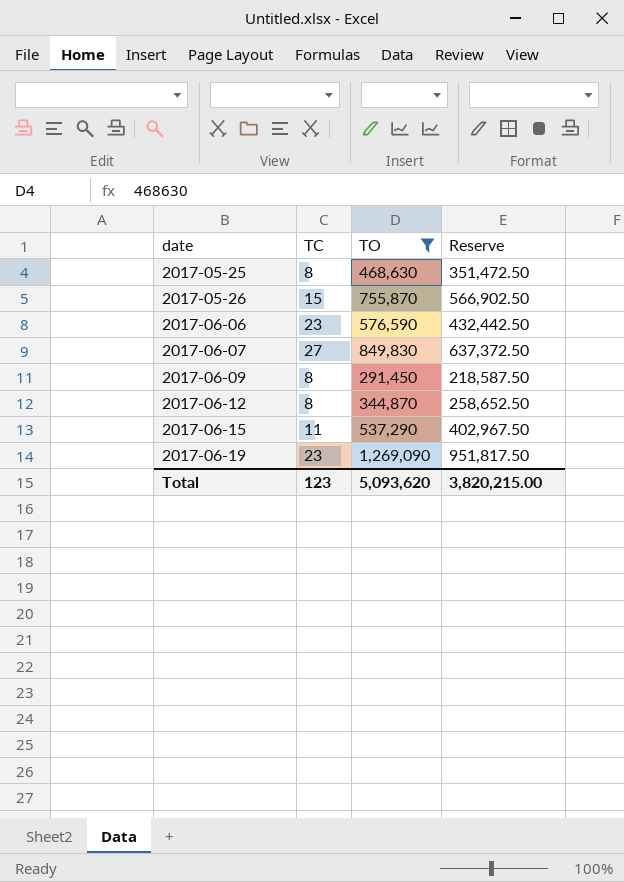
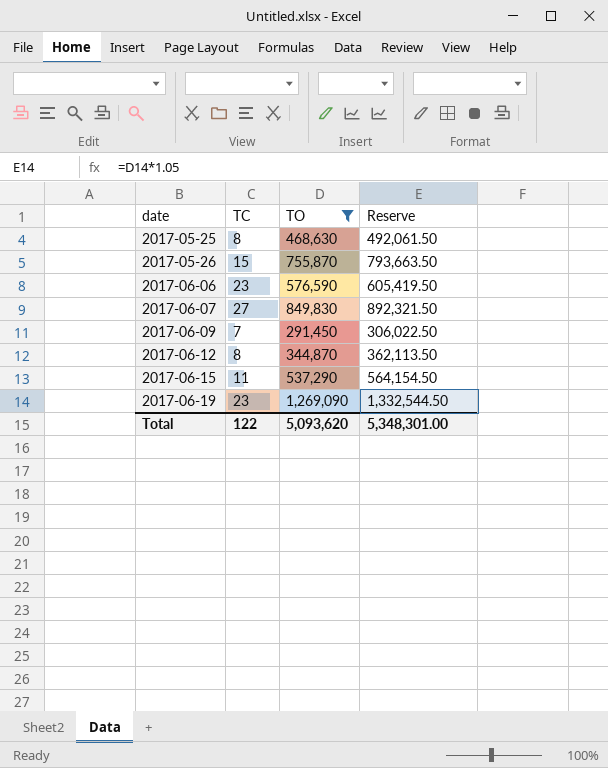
column Reserve | formula: [TO] * 0.75 -> [TO] * 1.05
2017-06-09 | TC: 8 -> 7
Total | TC: 123 -> 122
Total | Reserve: 3,820,215.00 -> 5,348,301.00

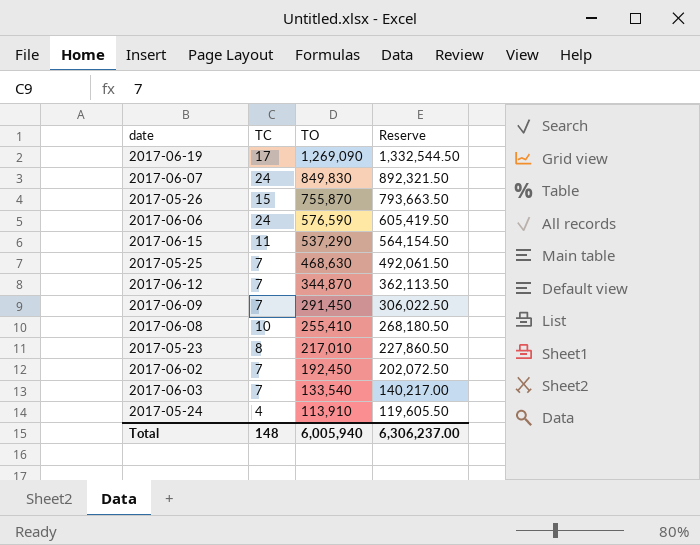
filter: TO >= 291,450 -> none
row order: date ascending -> TO descending
2017-06-19 | TC: 23 -> 17
2017-06-07 | TC: 27 -> 24
2017-06-06 | TC: 23 -> 24
2017-05-25 | TC: 8 -> 7
2017-06-12 | TC: 8 -> 7
Total | TC: 122 -> 148
Total | TO: 5,093,620 -> 6,005,940
Total | Reserve: 5,348,301.00 -> 6,306,237.00

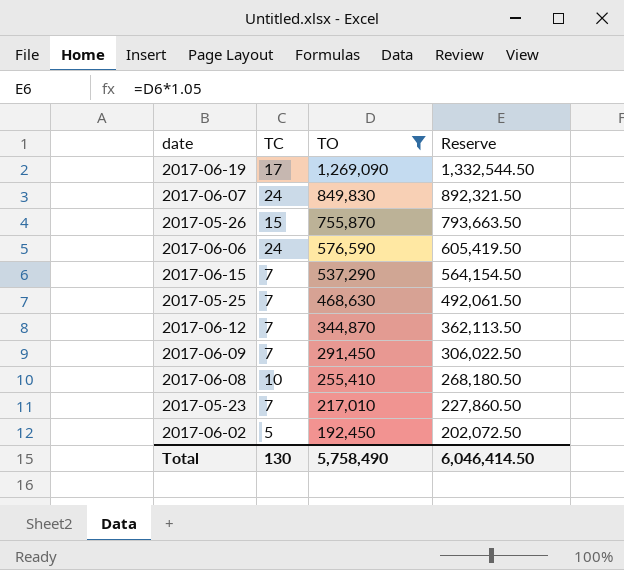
filter: none -> TO >= 192,450
2017-06-15 | TC: 11 -> 7
2017-05-23 | TC: 8 -> 7
2017-06-02 | TC: 7 -> 5
Total | TC: 148 -> 130
Total | TO: 6,005,940 -> 5,758,490
Total | Reserve: 6,306,237.00 -> 6,046,414.50

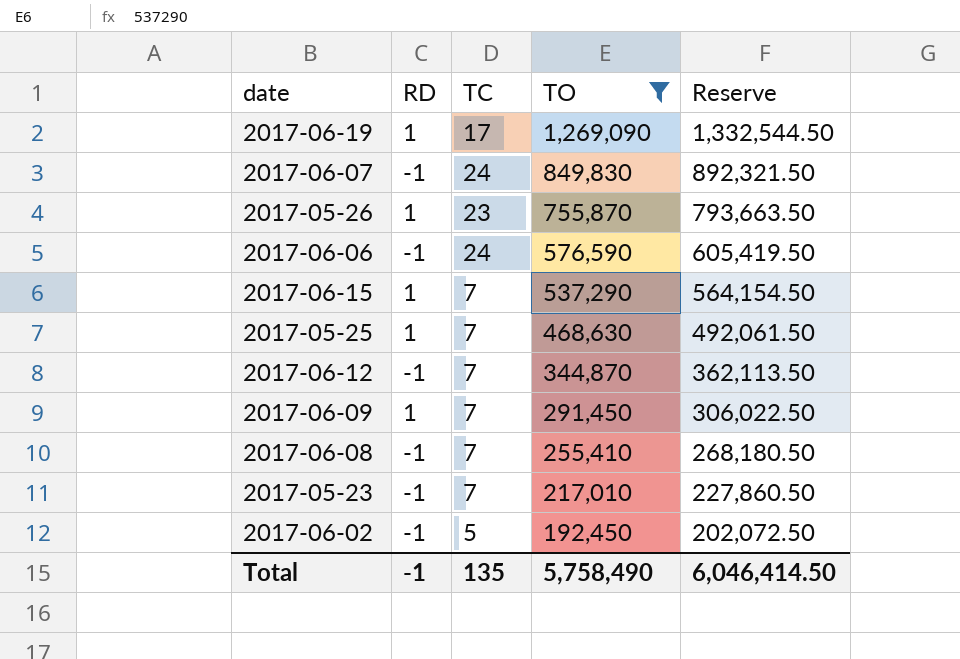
column RD | position: none -> 2
2017-05-26 | TC: 15 -> 23
2017-06-08 | TC: 10 -> 7
Total | TC: 130 -> 135

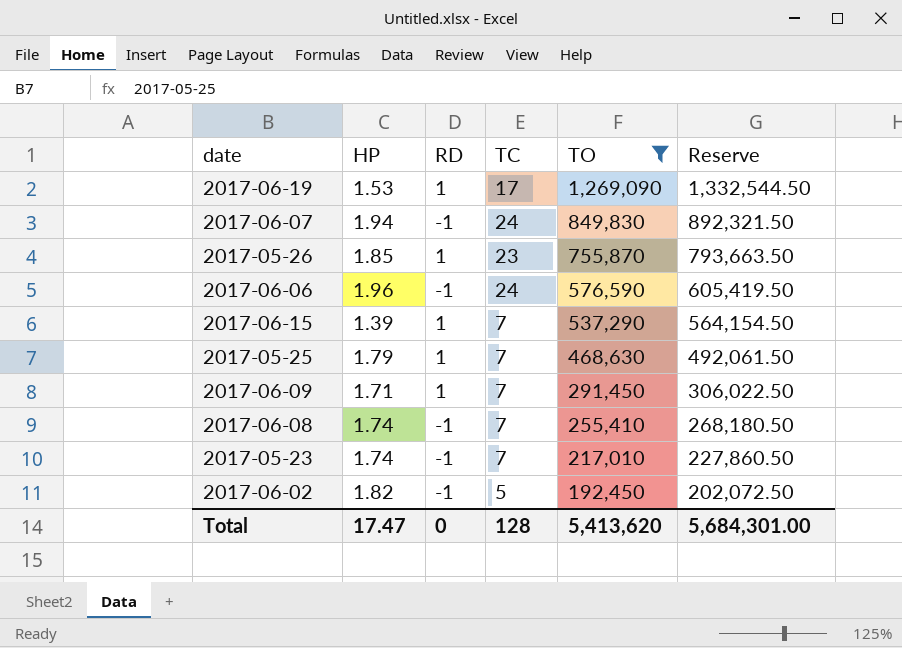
column HP | position: none -> 2
row 2017-06-12: -1 | 7 | 344,870 | 362,113.50 -> none
Total | RD: -1 -> 0
Total | TC: 135 -> 128
Total | TO: 5,758,490 -> 5,413,620
Total | Reserve: 6,046,414.50 -> 5,684,301.00

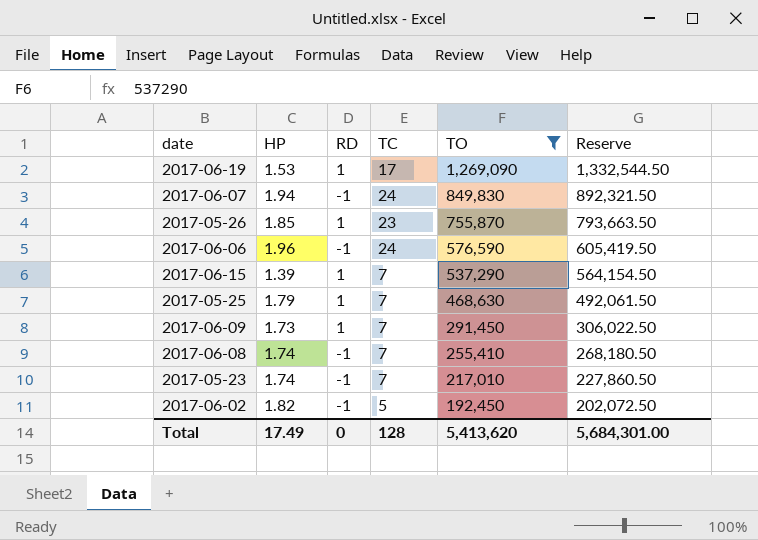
2017-06-09 | HP: 1.71 -> 1.73
Total | HP: 17.47 -> 17.49

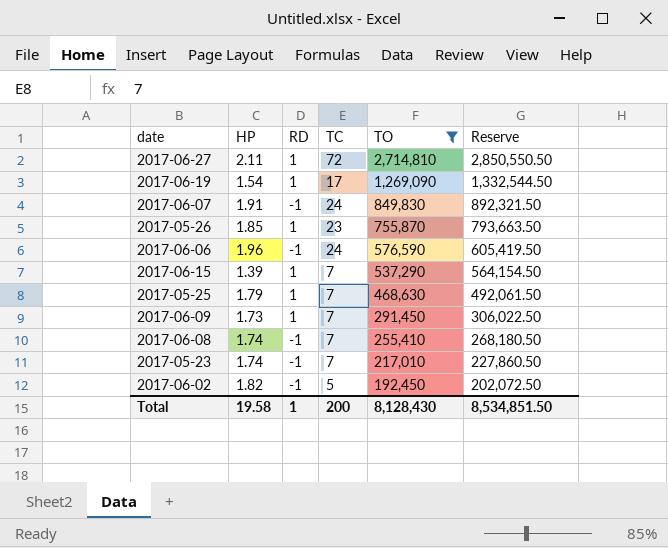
row 2017-06-27: none -> 2.11 | 1 | 72 | 2,714,810 | 2,850,550.50
2017-06-19 | HP: 1.53 -> 1.54
2017-06-07 | HP: 1.94 -> 1.91
Total | HP: 17.49 -> 19.58
Total | RD: 0 -> 1
Total | TC: 128 -> 200
Total | TO: 5,413,620 -> 8,128,430
Total | Reserve: 5,684,301.00 -> 8,534,851.50

